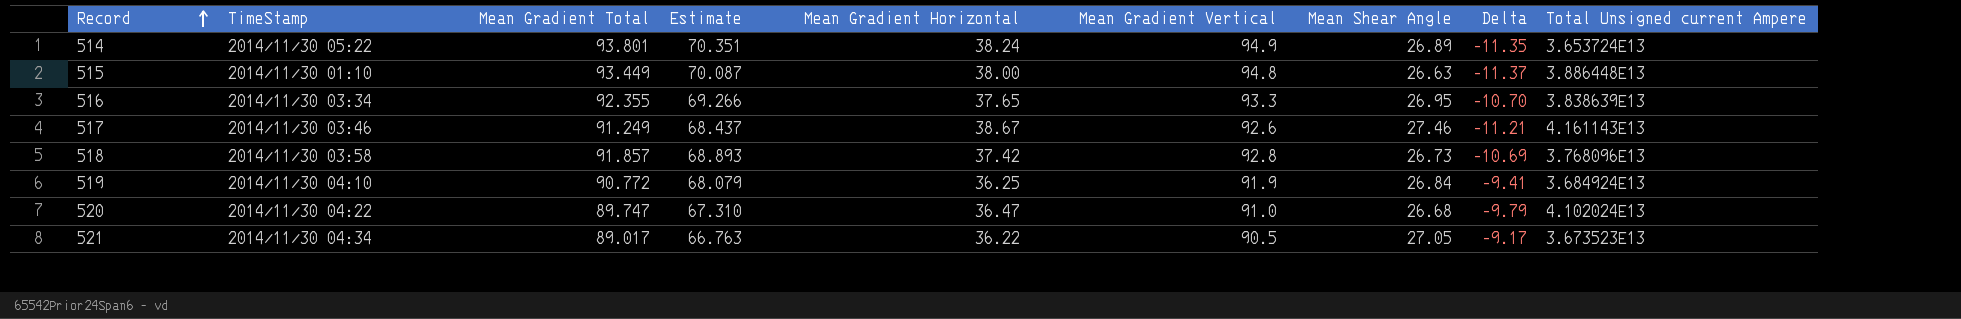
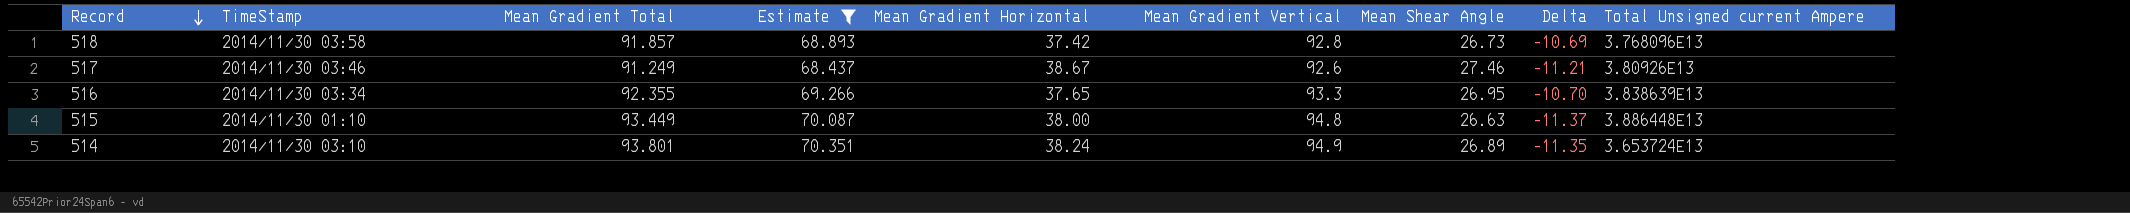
filter: none -> Estimate >= 68.437
row order: Record ascending -> Record descending
517 | Total Unsigned current Ampere: 4.161143E13 -> 3.80926E13
514 | TimeStamp: 2014/11/30 05:22 -> 2014/11/30 03:10

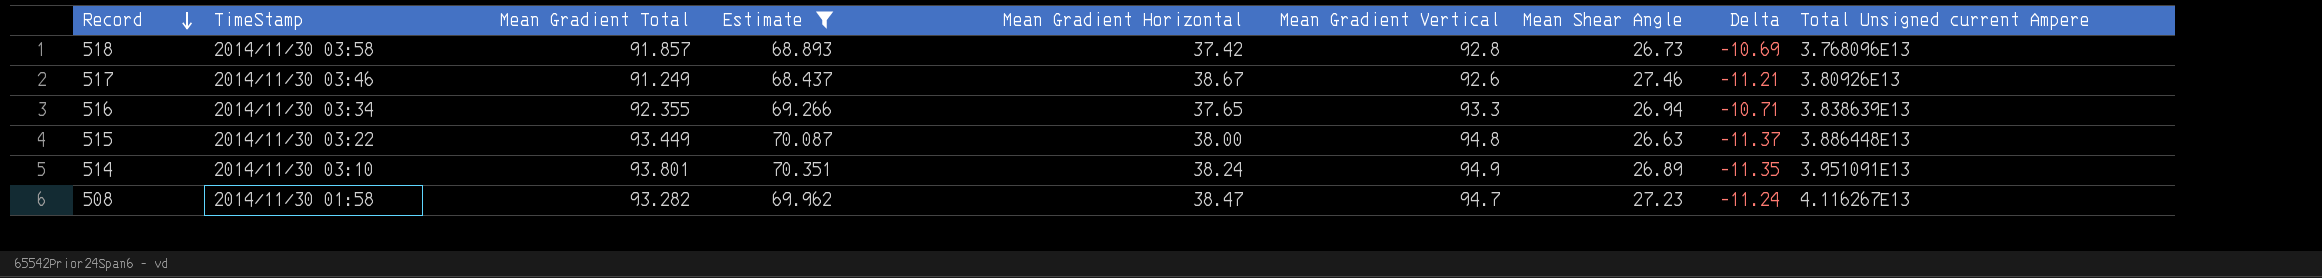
516 | Mean Shear Angle: 26.95 -> 26.94
516 | Delta: -10.70 -> -10.71
515 | TimeStamp: 2014/11/30 01:10 -> 2014/11/30 03:22
514 | Total Unsigned current Ampere: 3.653724E13 -> 3.951091E13
row 508: none -> 2014/11/30 01:58 | 93.282 | 69.962 | 38.47 | 94.7 | 27.23 | -11.24 | 4.116267E13

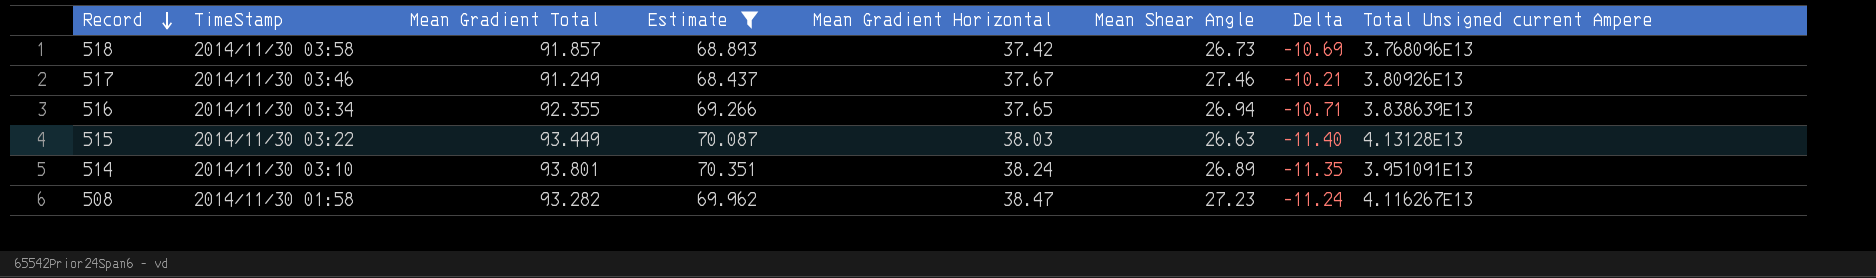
column Mean Gradient Vertical | position: 6 -> none
517 | Mean Gradient Horizontal: 38.67 -> 37.67
517 | Delta: -11.21 -> -10.21
515 | Mean Gradient Horizontal: 38.00 -> 38.03
515 | Delta: -11.37 -> -11.40
515 | Total Unsigned current Ampere: 3.886448E13 -> 4.13128E13

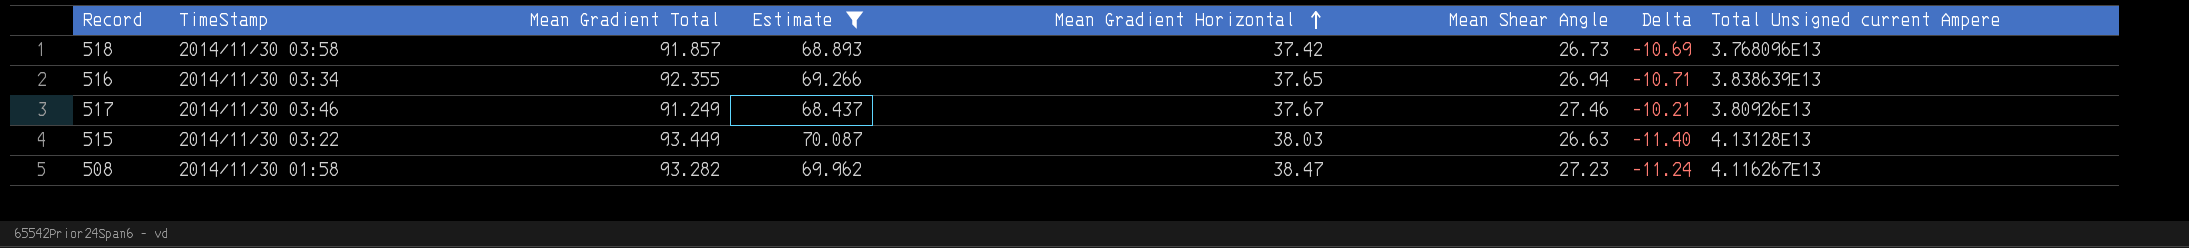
row order: Record descending -> Mean Gradient Horizontal ascending
row 514: 2014/11/30 03:10 | 93.801 | 70.351 | 38.24 | 26.89 | -11.35 | 3.951091E13 -> none

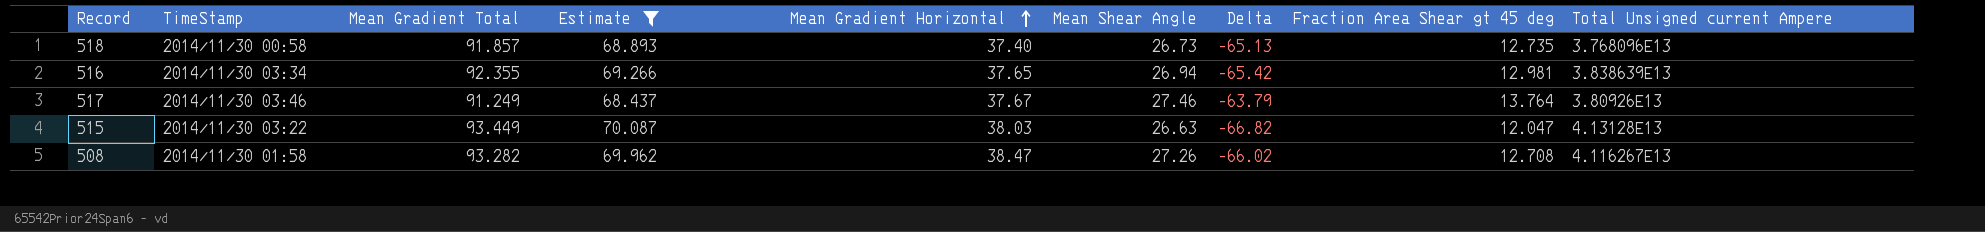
column Delta | formula: [Mean Shear Angle] - [Mean Gradient Horizontal] -> [Mean Shear Angle] - [Mean Gradient Total]
column Fraction Area Shear gt 45 deg | position: none -> 8
518 | TimeStamp: 2014/11/30 03:58 -> 2014/11/30 00:58
518 | Mean Gradient Horizontal: 37.42 -> 37.40
508 | Mean Shear Angle: 27.23 -> 27.26

